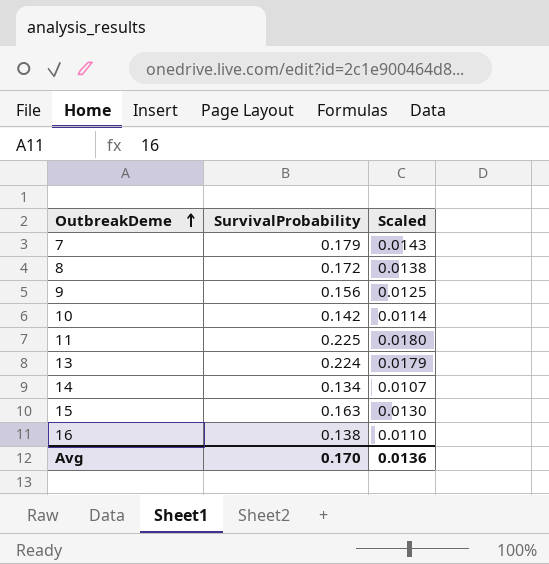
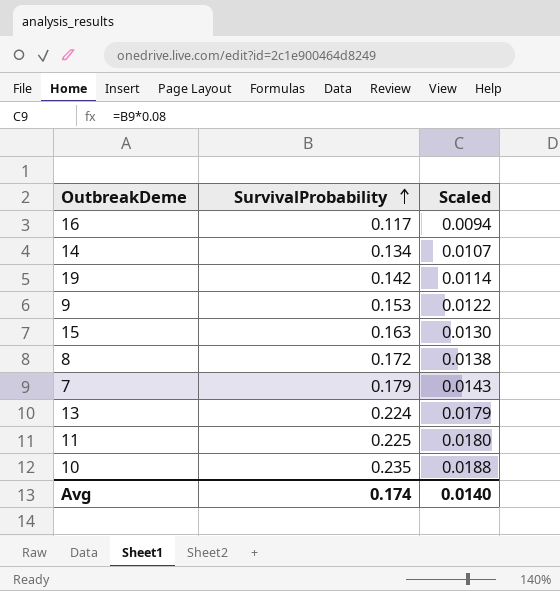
row order: OutbreakDeme ascending -> SurvivalProbability ascending
16 | SurvivalProbability: 0.138 -> 0.117
16 | Scaled: 0.0110 -> 0.0094
row 19: none -> 0.142 | 0.0114
9 | SurvivalProbability: 0.156 -> 0.153
9 | Scaled: 0.0125 -> 0.0122
10 | SurvivalProbability: 0.142 -> 0.235
10 | Scaled: 0.0114 -> 0.0188
Avg | SurvivalProbability: 0.170 -> 0.174
Avg | Scaled: 0.0136 -> 0.0140

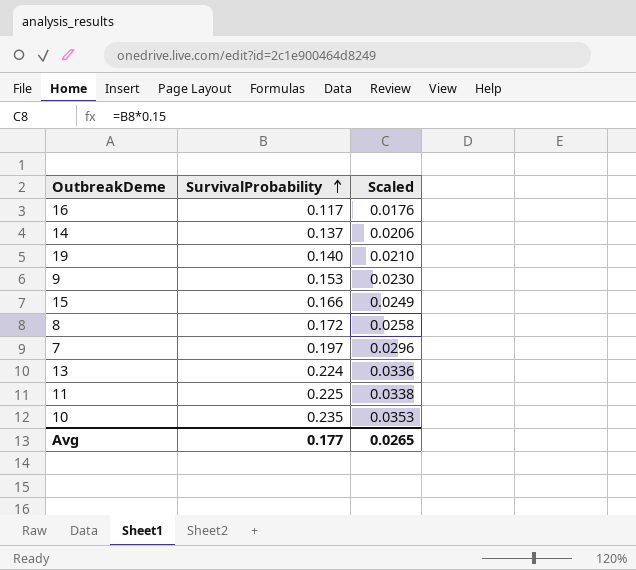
column Scaled | formula: [SurvivalProbability] * 0.08 -> [SurvivalProbability] * 0.15
14 | SurvivalProbability: 0.134 -> 0.137
19 | SurvivalProbability: 0.142 -> 0.140
15 | SurvivalProbability: 0.163 -> 0.166
7 | SurvivalProbability: 0.179 -> 0.197
Avg | SurvivalProbability: 0.174 -> 0.177
Avg | Scaled: 0.0140 -> 0.0265

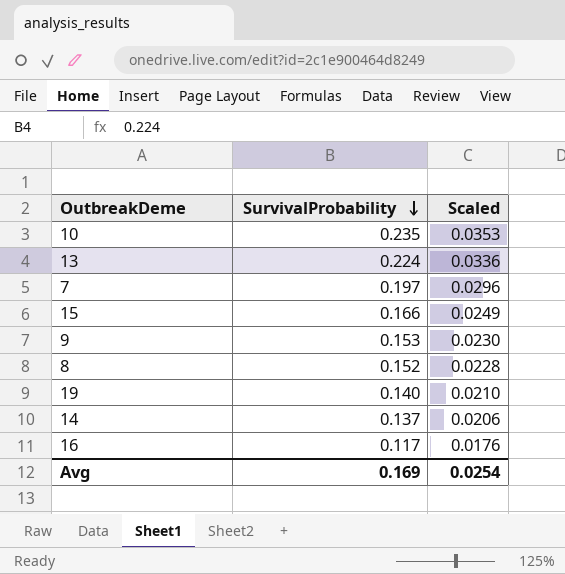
row order: SurvivalProbability ascending -> SurvivalProbability descending
row 11: 0.225 | 0.0338 -> none
8 | SurvivalProbability: 0.172 -> 0.152
8 | Scaled: 0.0258 -> 0.0228
Avg | SurvivalProbability: 0.177 -> 0.169
Avg | Scaled: 0.0265 -> 0.0254

